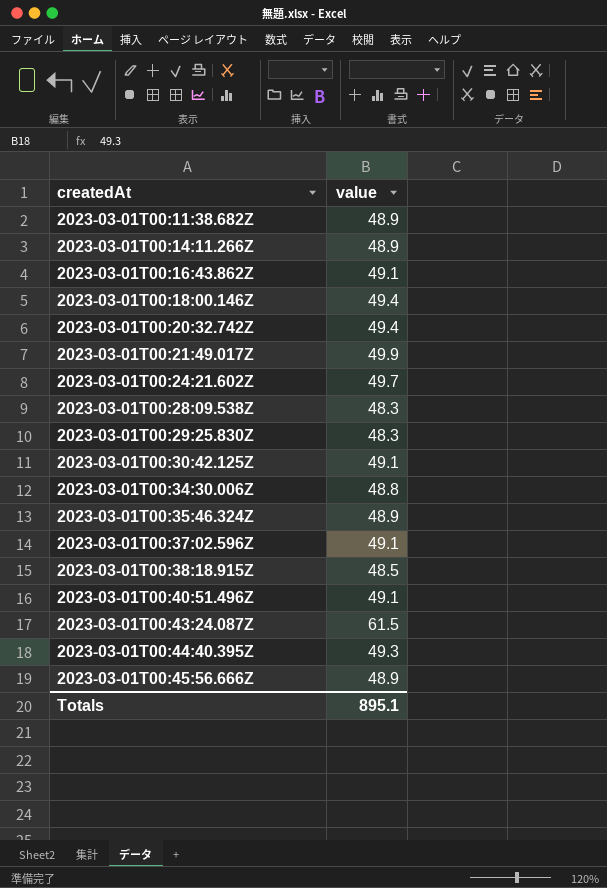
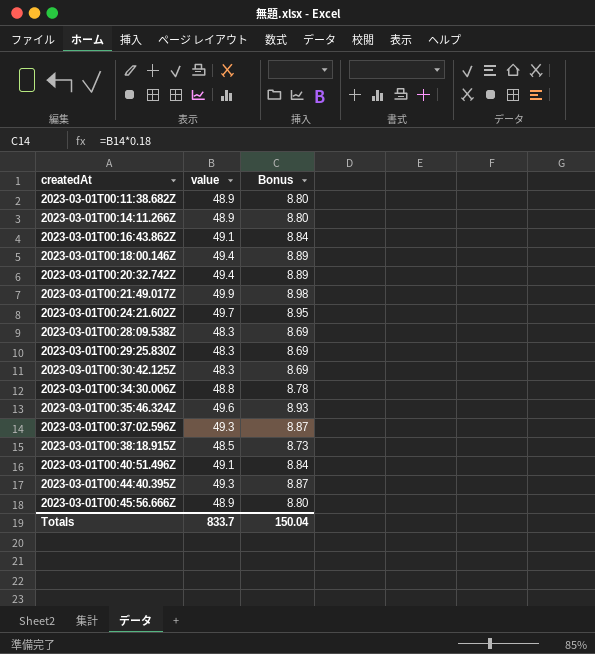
column Bonus | formula: none -> [value] * 0.18
row 2023-03-01T00:43:24.087Z: 61.5 -> none
2023-03-01T00:30:42.125Z | value: 49.1 -> 48.3
2023-03-01T00:35:46.324Z | value: 48.9 -> 49.6
2023-03-01T00:37:02.596Z | value: 49.1 -> 49.3
Totals | value: 895.1 -> 833.7

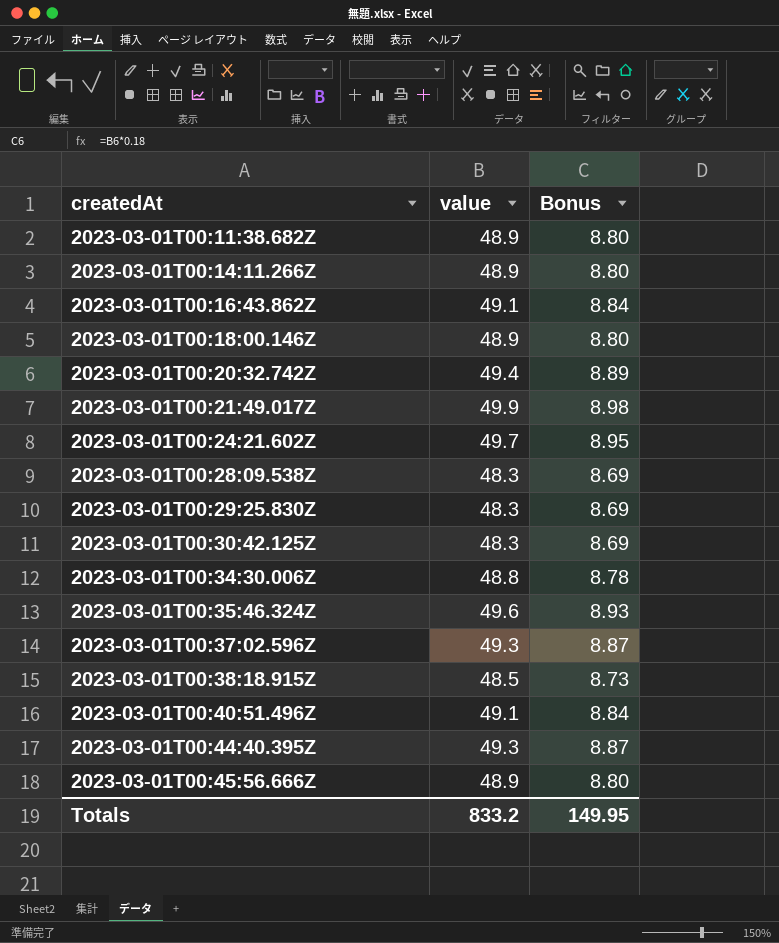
2023-03-01T00:18:00.146Z | value: 49.4 -> 48.9
2023-03-01T00:18:00.146Z | Bonus: 8.89 -> 8.80
Totals | value: 833.7 -> 833.2
Totals | Bonus: 150.04 -> 149.95

